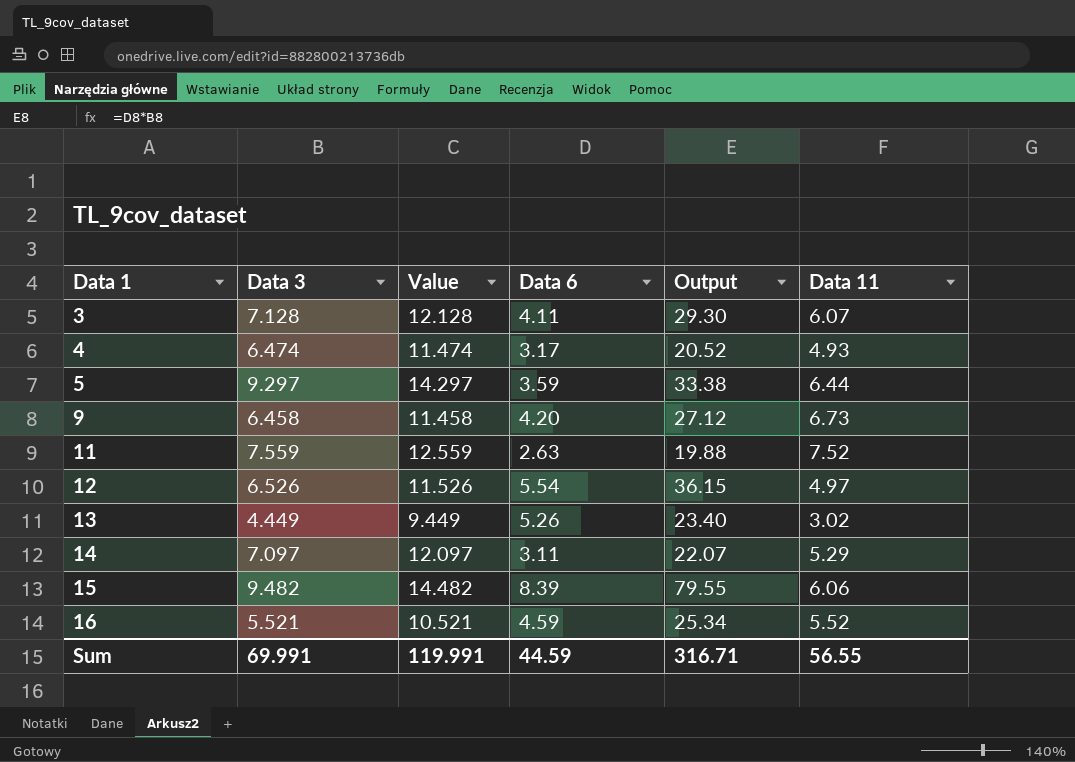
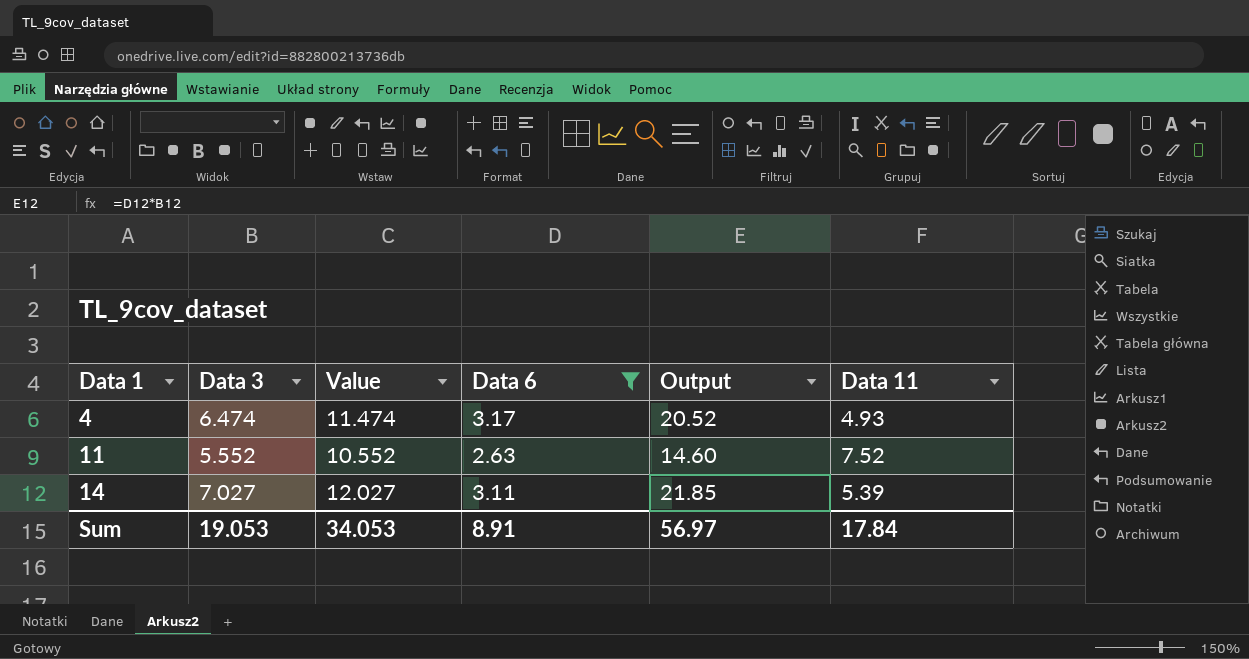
filter: none -> Data 6 <= 3.17
11 | Data 3: 7.559 -> 5.552
11 | Value: 12.559 -> 10.552
11 | Output: 19.88 -> 14.60
14 | Data 3: 7.097 -> 7.027
14 | Value: 12.097 -> 12.027
14 | Output: 22.07 -> 21.85
14 | Data 11: 5.29 -> 5.39
Sum | Data 3: 69.991 -> 19.053
Sum | Value: 119.991 -> 34.053
Sum | Data 6: 44.59 -> 8.91
Sum | Output: 316.71 -> 56.97
Sum | Data 11: 56.55 -> 17.84

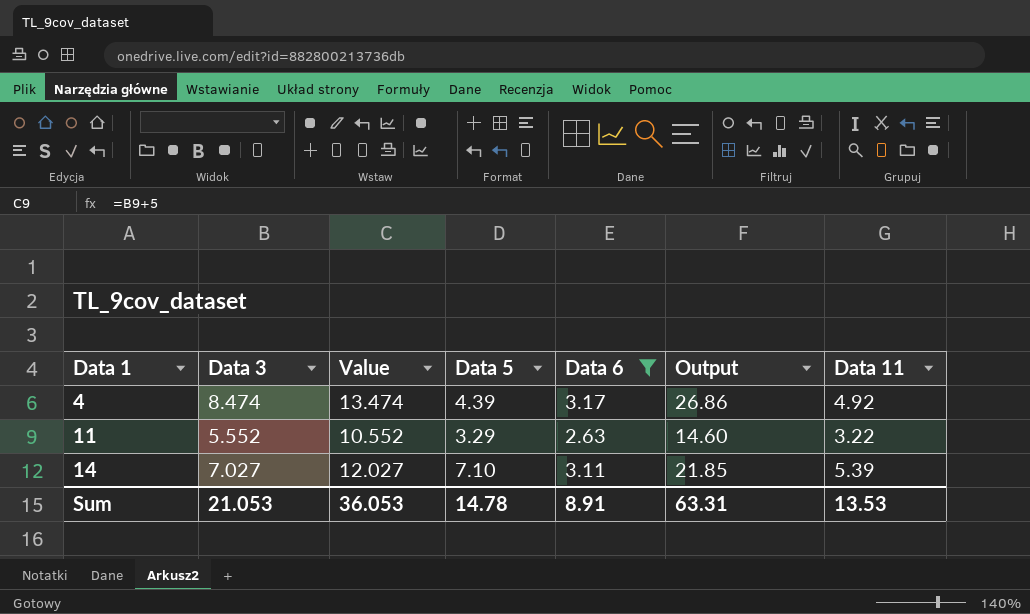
column Data 5 | position: none -> 4
4 | Data 3: 6.474 -> 8.474
4 | Value: 11.474 -> 13.474
4 | Output: 20.52 -> 26.86
4 | Data 11: 4.93 -> 4.92
11 | Data 11: 7.52 -> 3.22
Sum | Data 3: 19.053 -> 21.053
Sum | Value: 34.053 -> 36.053
Sum | Output: 56.97 -> 63.31
Sum | Data 11: 17.84 -> 13.53

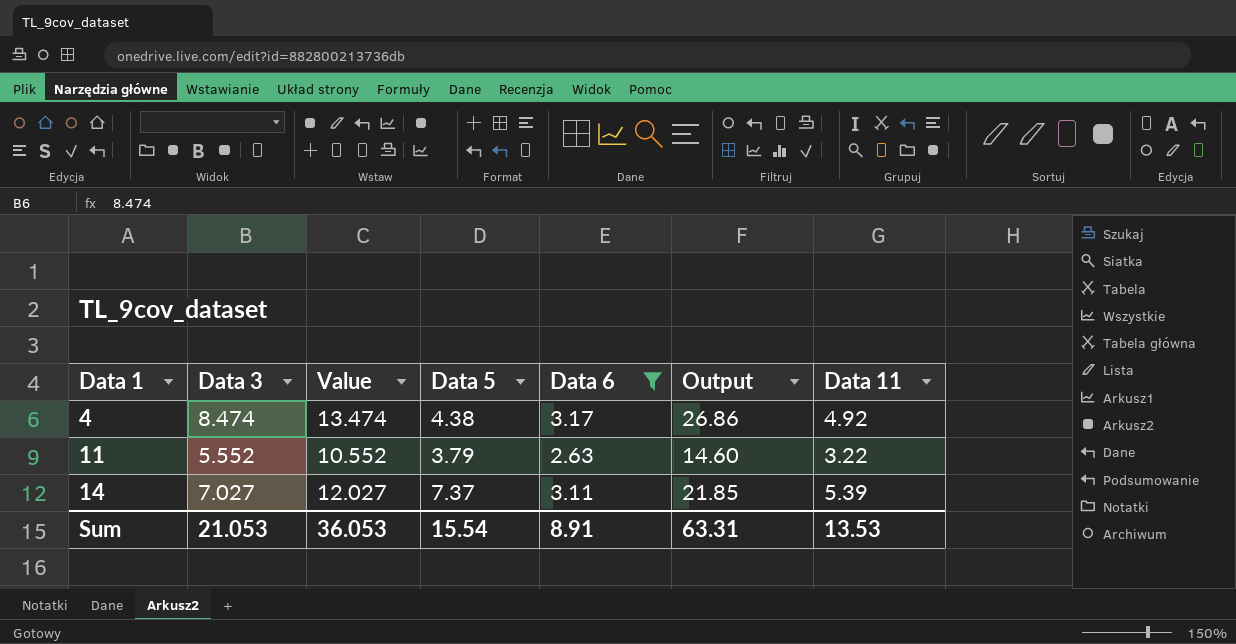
4 | Data 5: 4.39 -> 4.38
11 | Data 5: 3.29 -> 3.79
14 | Data 5: 7.10 -> 7.37
Sum | Data 5: 14.78 -> 15.54

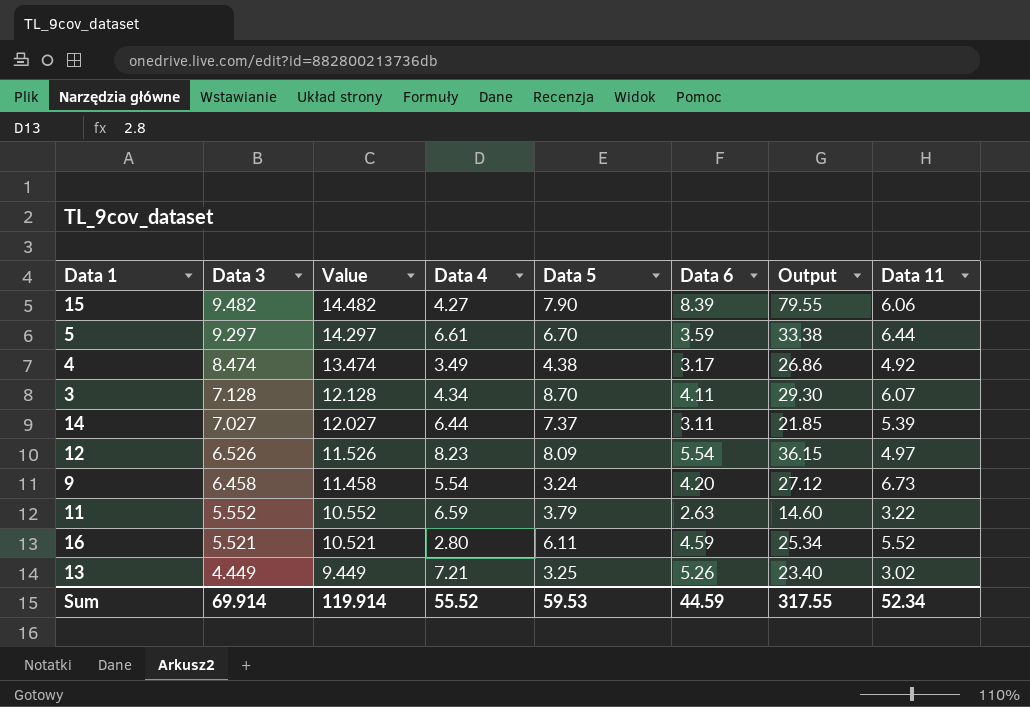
filter: Data 6 <= 3.17 -> none
row order: Data 1 ascending -> Data 3 descending
column Data 4 | position: none -> 4
Sum | Data 3: 21.053 -> 69.914
Sum | Value: 36.053 -> 119.914
Sum | Data 5: 15.54 -> 59.53
Sum | Data 6: 8.91 -> 44.59
Sum | Output: 63.31 -> 317.55
Sum | Data 11: 13.53 -> 52.34

